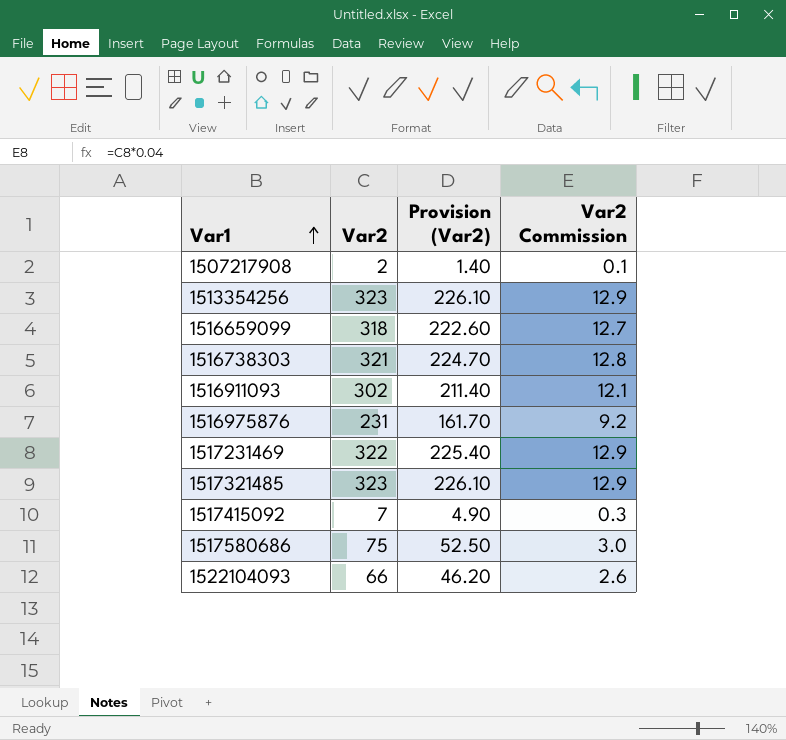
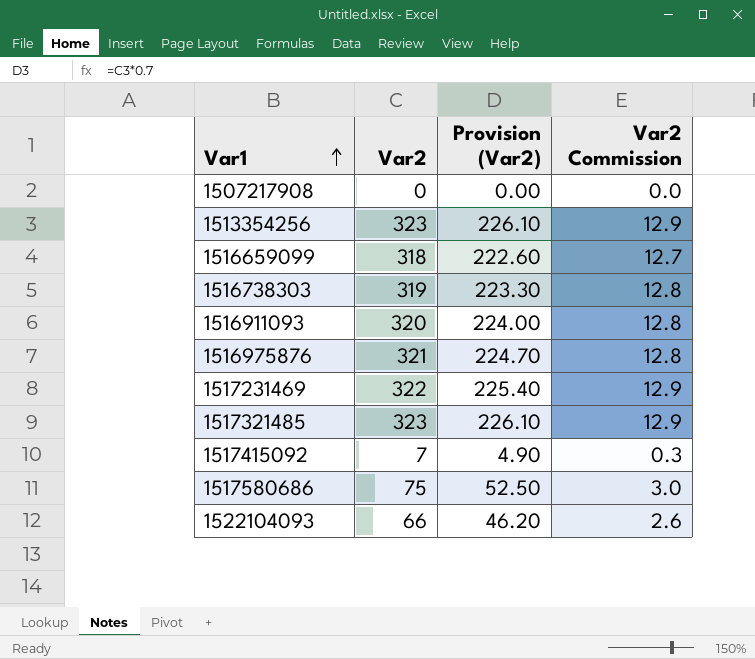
1507217908 | Var2: 2 -> 0
1507217908 | Provision (Var2): 1.40 -> 0.00
1507217908 | Var2 Commission: 0.1 -> 0.0
1516738303 | Var2: 321 -> 319
1516738303 | Provision (Var2): 224.70 -> 223.30
1516911093 | Var2: 302 -> 320
1516911093 | Provision (Var2): 211.40 -> 224.00
1516911093 | Var2 Commission: 12.1 -> 12.8
1516975876 | Var2: 231 -> 321
1516975876 | Provision (Var2): 161.70 -> 224.70
1516975876 | Var2 Commission: 9.2 -> 12.8

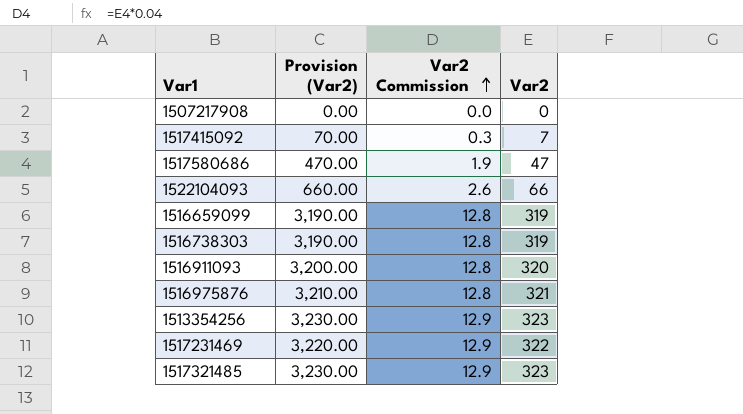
row order: Var1 ascending -> Var2 Commission ascending
column Provision (Var2) | formula: [Var2] * 0.7 -> [Var2] * 10
column Var2 | position: 2 -> 4
1517580686 | Var2 Commission: 3.0 -> 1.9
1517580686 | Var2: 75 -> 47
1516659099 | Var2 Commission: 12.7 -> 12.8
1516659099 | Var2: 318 -> 319

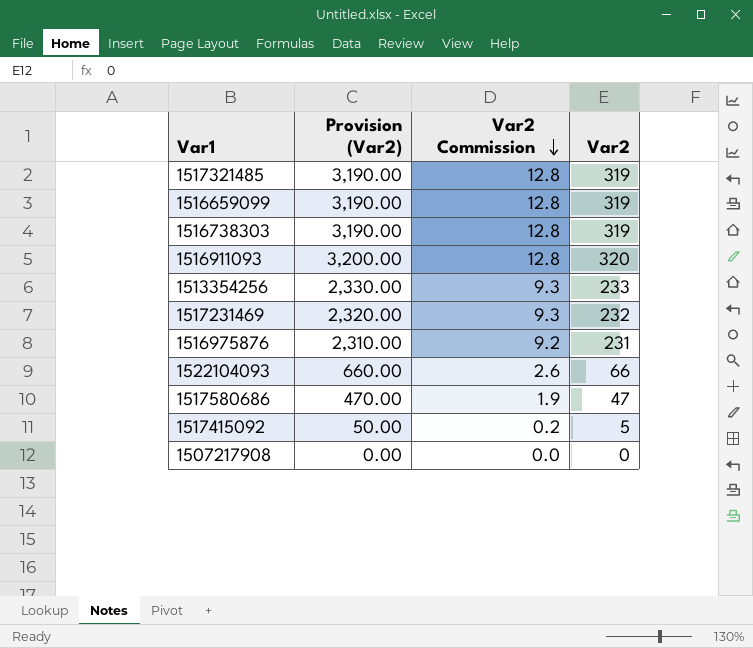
row order: Var2 Commission ascending -> Var2 Commission descending
1517321485 | Provision (Var2): 3,230.00 -> 3,190.00
1517321485 | Var2 Commission: 12.9 -> 12.8
1517321485 | Var2: 323 -> 319
1513354256 | Provision (Var2): 3,230.00 -> 2,330.00
1513354256 | Var2 Commission: 12.9 -> 9.3
1513354256 | Var2: 323 -> 233
1517231469 | Provision (Var2): 3,220.00 -> 2,320.00
1517231469 | Var2 Commission: 12.9 -> 9.3
1517231469 | Var2: 322 -> 232
1516975876 | Provision (Var2): 3,210.00 -> 2,310.00
1516975876 | Var2 Commission: 12.8 -> 9.2
1516975876 | Var2: 321 -> 231
1517415092 | Provision (Var2): 70.00 -> 50.00
1517415092 | Var2 Commission: 0.3 -> 0.2
1517415092 | Var2: 7 -> 5

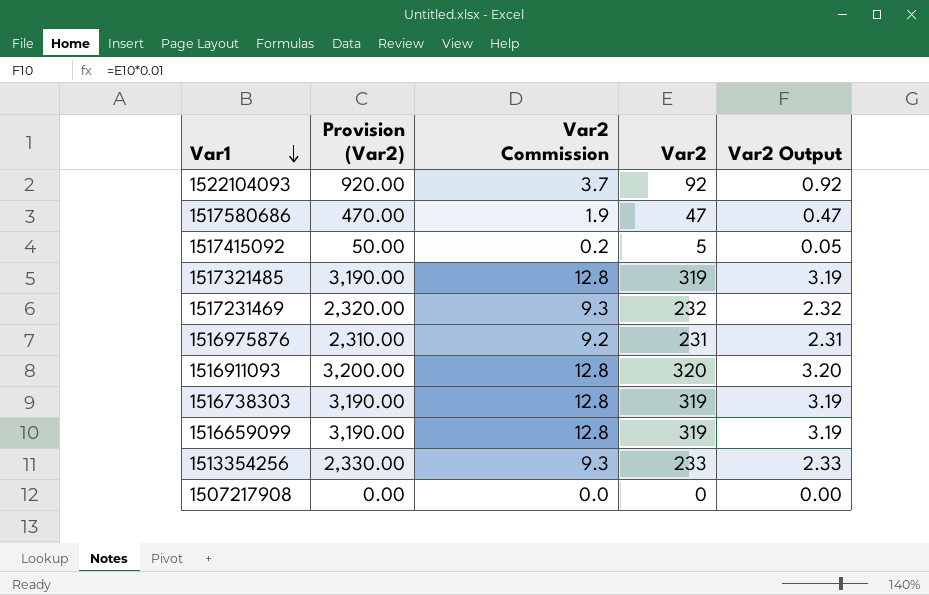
row order: Var2 Commission descending -> Var1 descending
column Var2 Output | formula: none -> [Var2] * 0.01
1522104093 | Provision (Var2): 660.00 -> 920.00
1522104093 | Var2 Commission: 2.6 -> 3.7
1522104093 | Var2: 66 -> 92

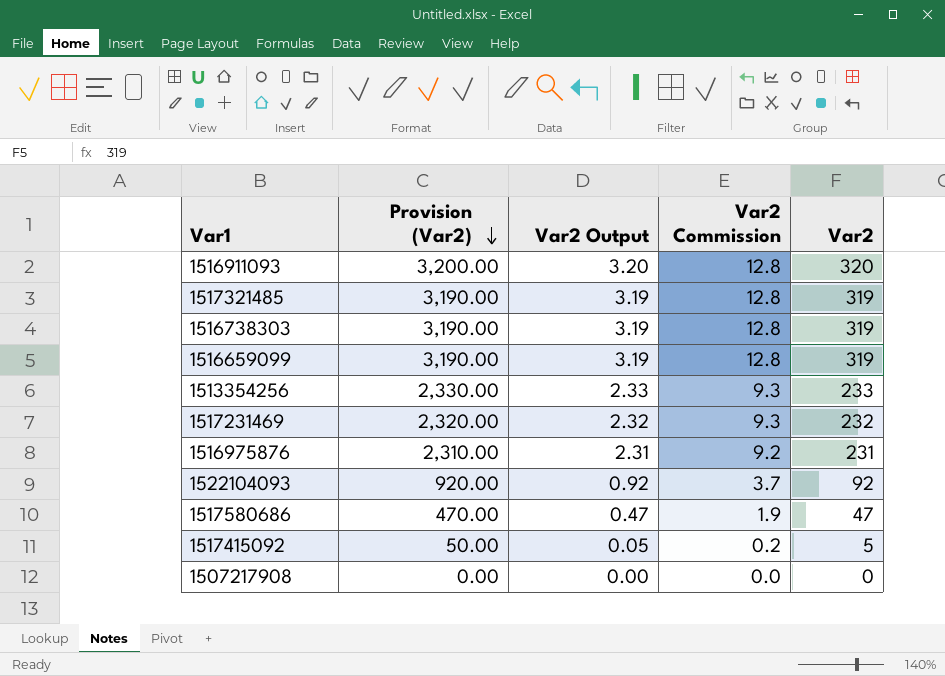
row order: Var1 descending -> Provision (Var2) descending
column Var2 Output | position: 5 -> 3

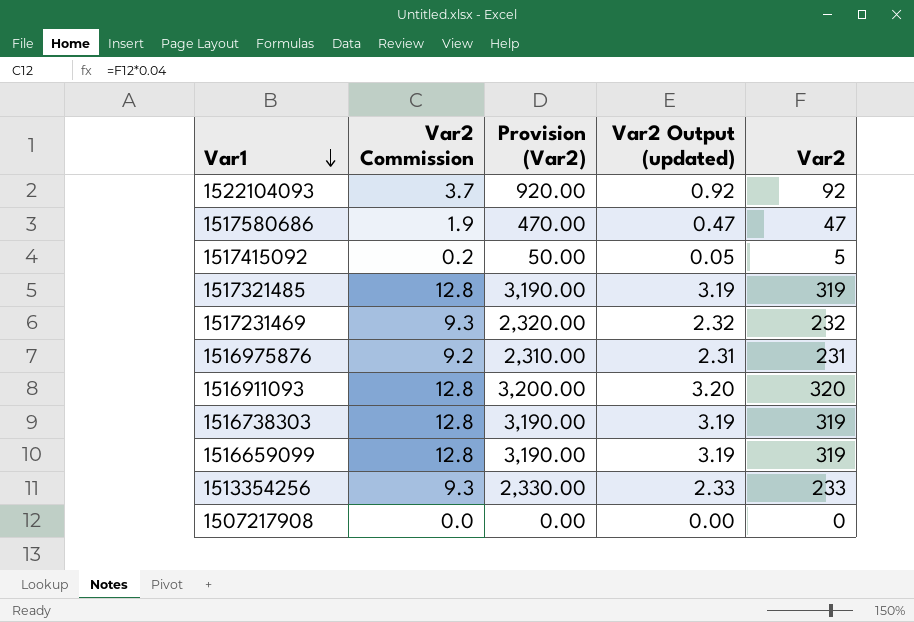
row order: Provision (Var2) descending -> Var1 descending
column Var2 Commission | position: 4 -> 2
column name: Var2 Output -> Var2 Output (updated)

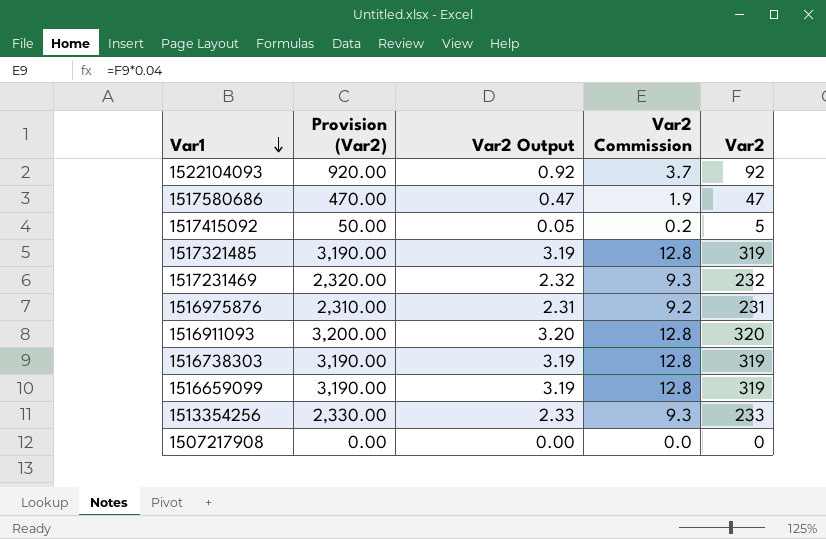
column name: Var2 Output (updated) -> Var2 Output
column Var2 Commission | position: 2 -> 4

